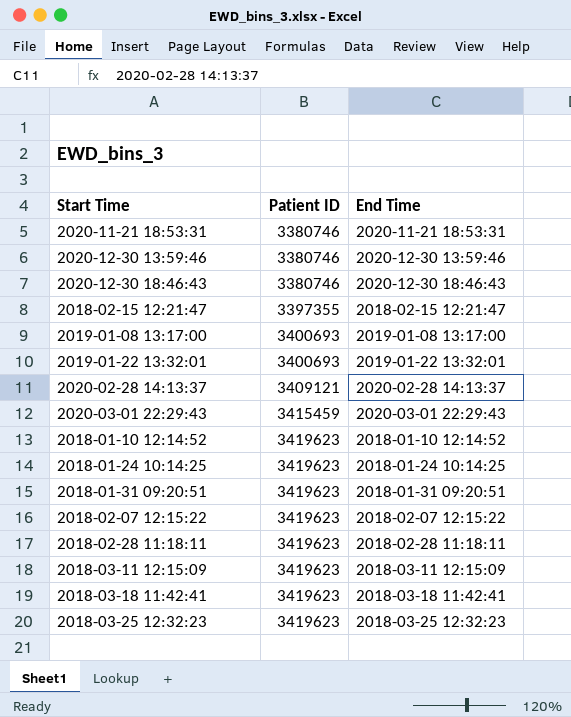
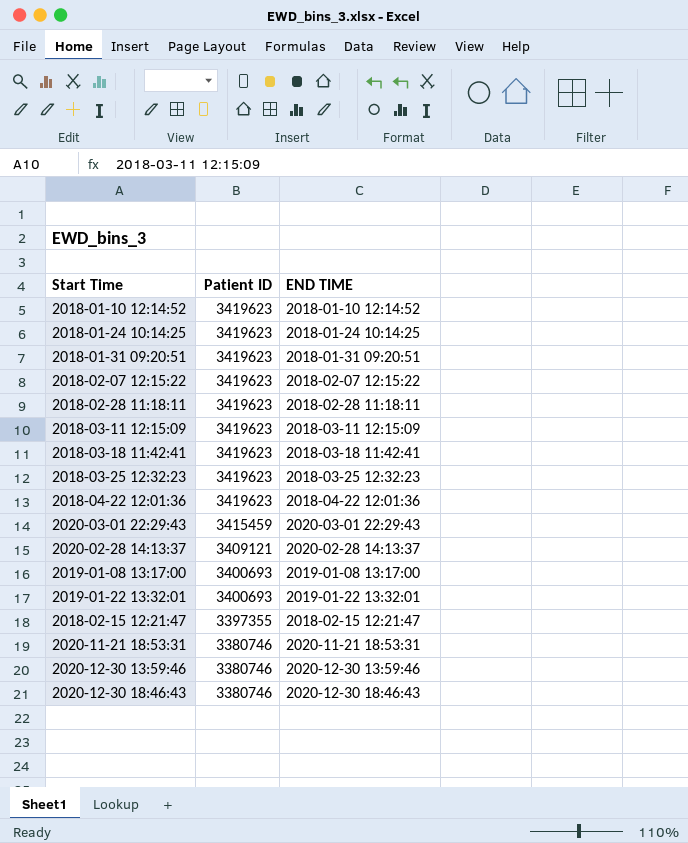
row order: Patient ID ascending -> Patient ID descending
column name: End Time -> END TIME
row 2018-04-22 12:01:36: none -> 3419623 | 2018-04-22 12:01:36

